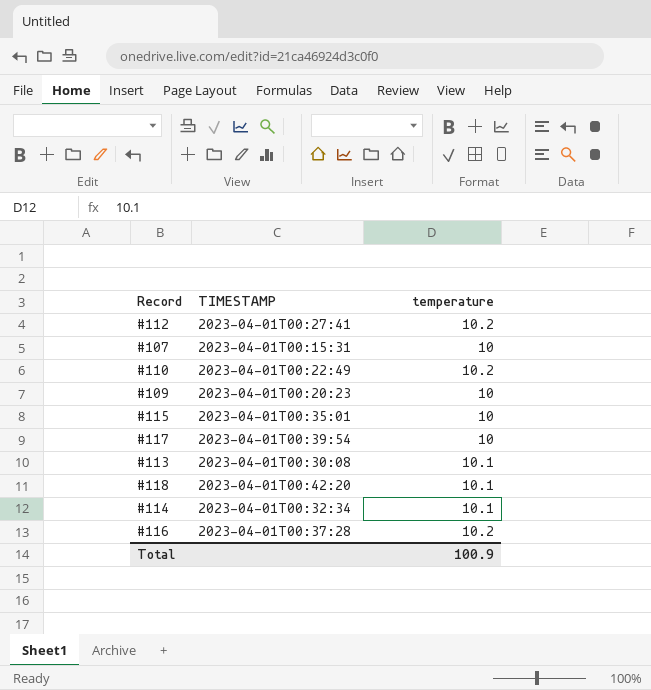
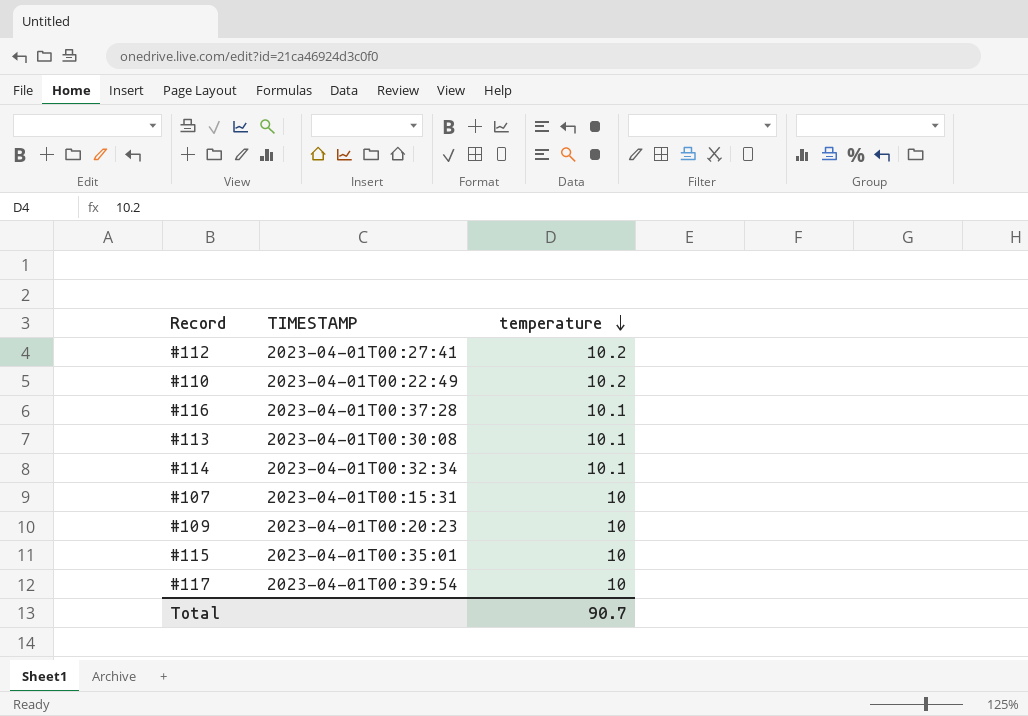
row order: none -> temperature descending
row #118: 2023-04-01T00:42:20 | 10.1 -> none
#116 | temperature: 10.2 -> 10.1
Total | temperature: 100.9 -> 90.7

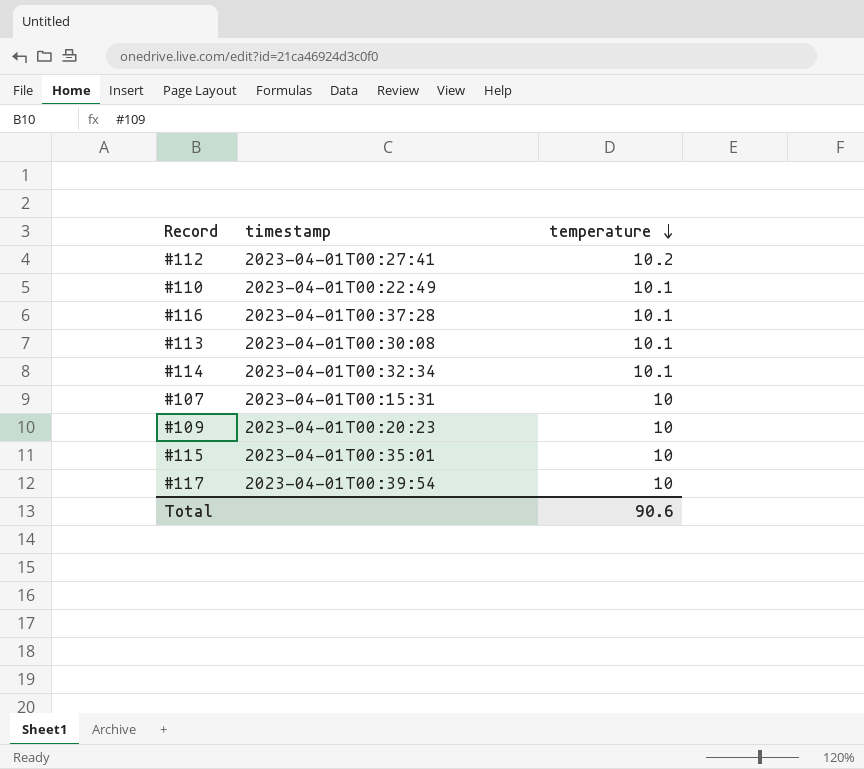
column name: TIMESTAMP -> timestamp
#110 | temperature: 10.2 -> 10.1
Total | temperature: 90.7 -> 90.6

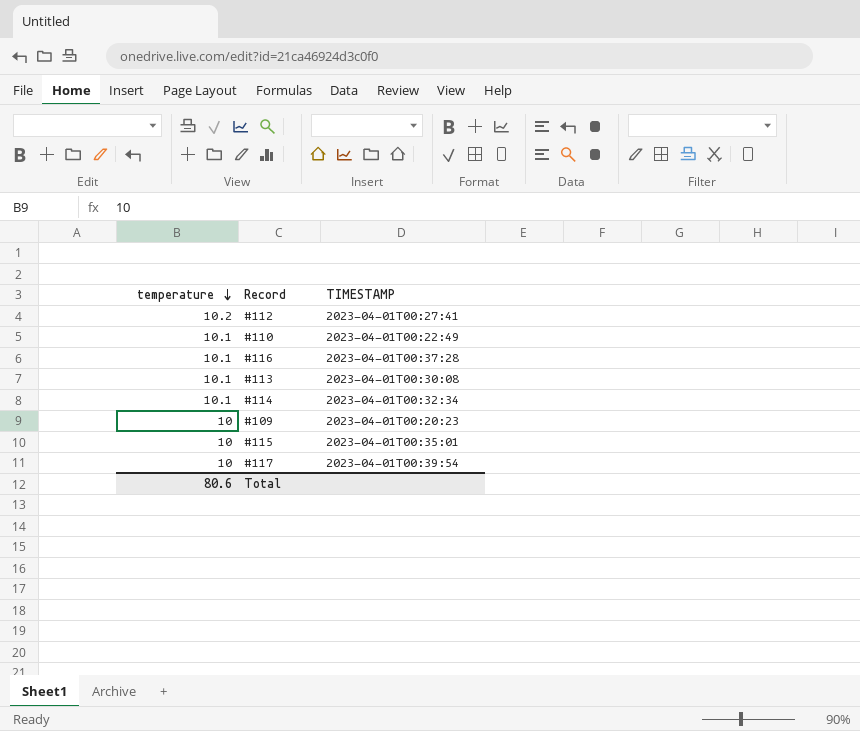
column temperature | position: 3 -> 1
column name: timestamp -> TIMESTAMP
row #107: 2023-04-01T00:15:31 | 10 -> none
Total | temperature: 90.6 -> 80.6

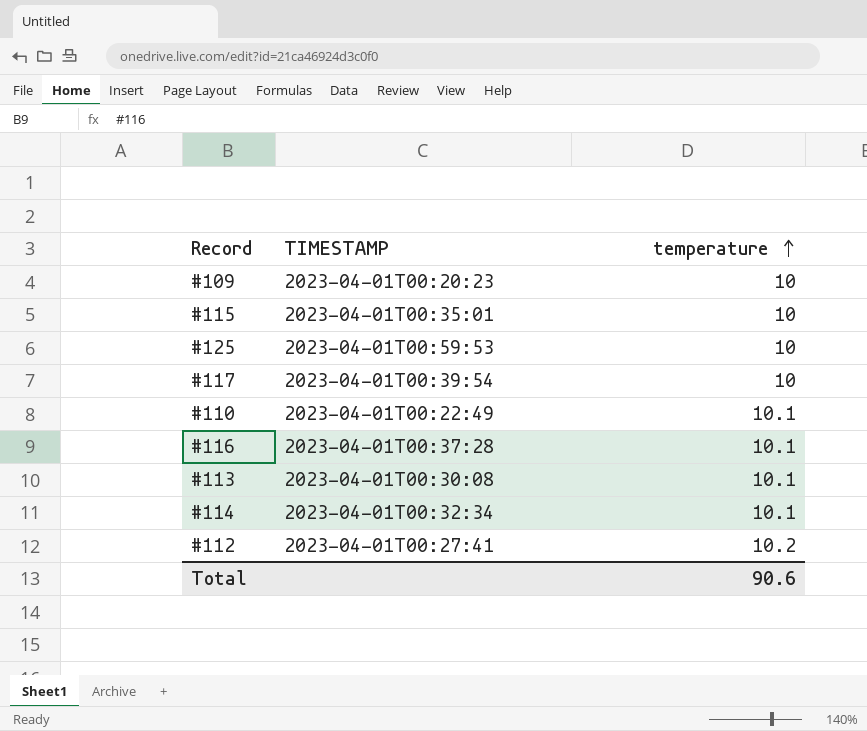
row order: temperature descending -> temperature ascending
column temperature | position: 1 -> 3
row #125: none -> 2023-04-01T00:59:53 | 10
Total | temperature: 80.6 -> 90.6

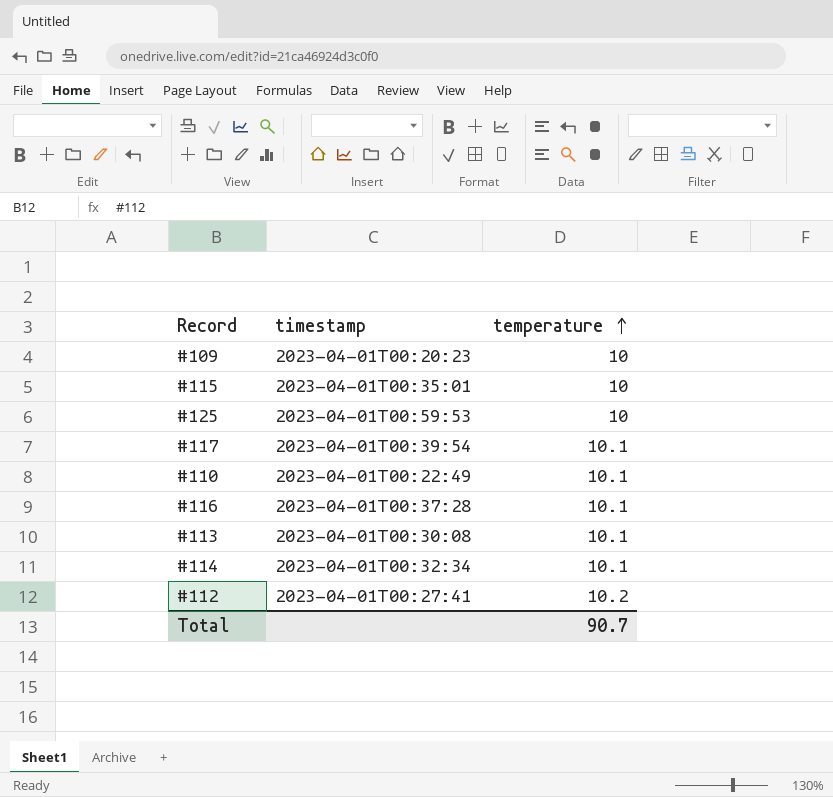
column name: TIMESTAMP -> timestamp
#117 | temperature: 10 -> 10.1
Total | temperature: 90.6 -> 90.7

